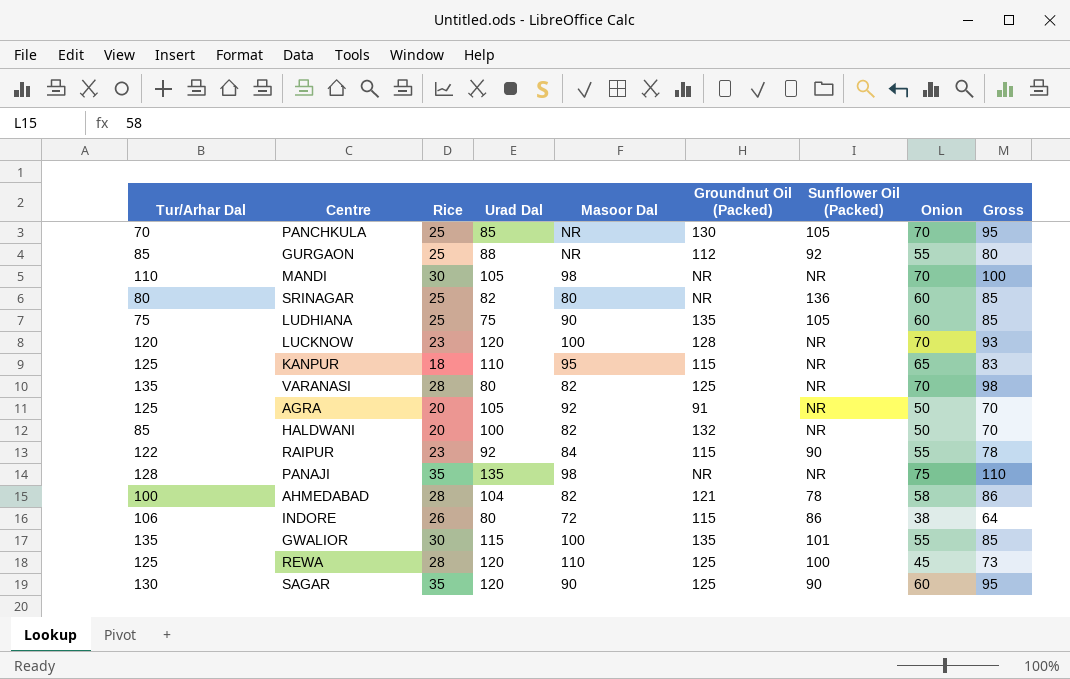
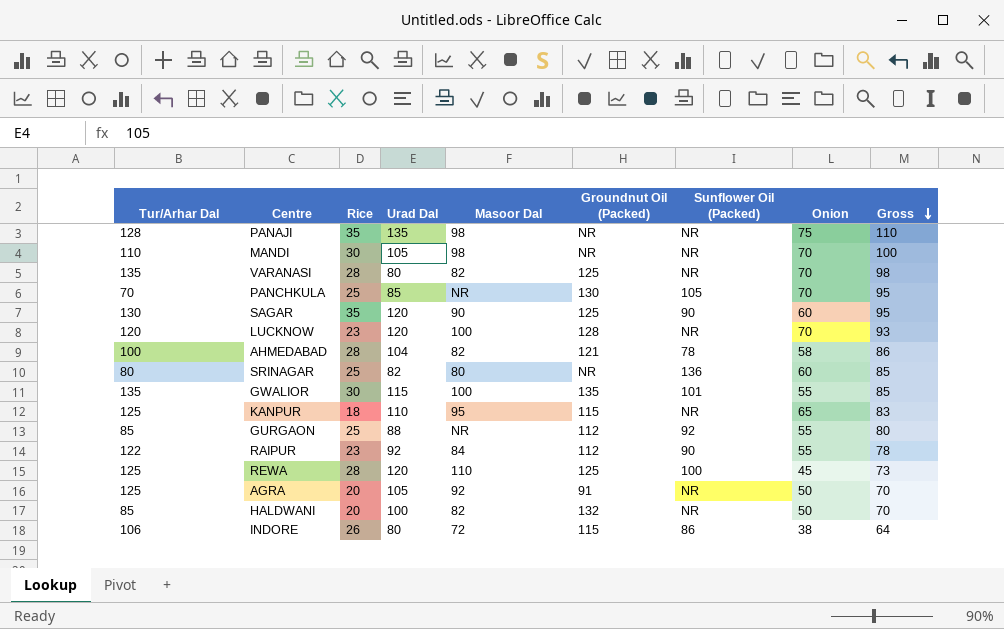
row order: none -> Gross descending
row LUDHIANA: 75 | 25 | 75 | 90 | 135 | 105 | 60 | 85 -> none
RAIPUR | Groundnut Oil (Packed): 115 -> 112

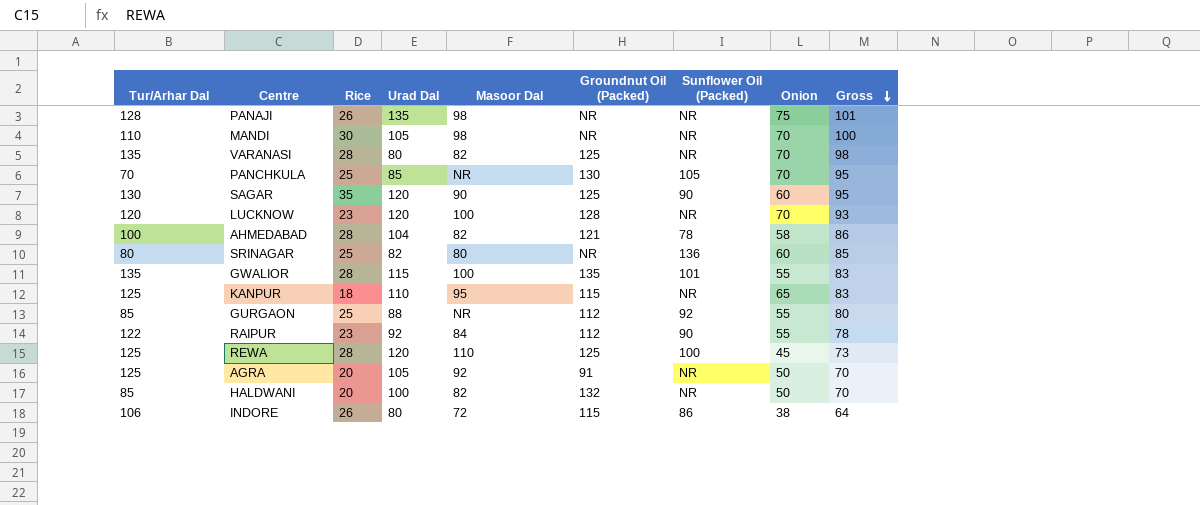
PANAJI | Rice: 35 -> 26
PANAJI | Gross: 110 -> 101
GWALIOR | Rice: 30 -> 28
GWALIOR | Gross: 85 -> 83

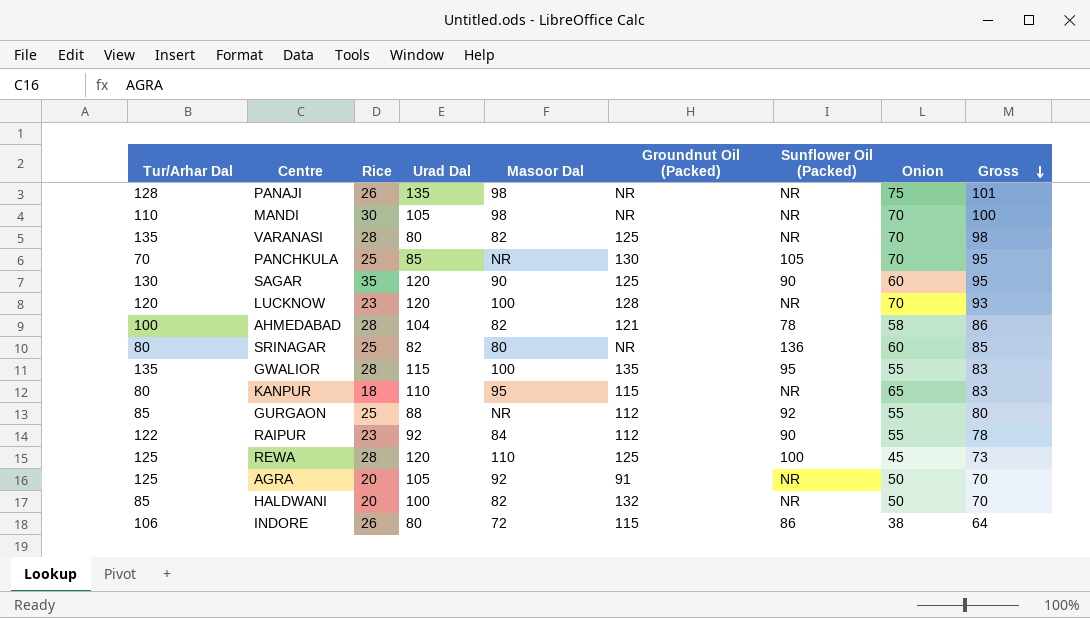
GWALIOR | Sunflower Oil (Packed): 101 -> 95
KANPUR | Tur/Arhar Dal: 125 -> 80

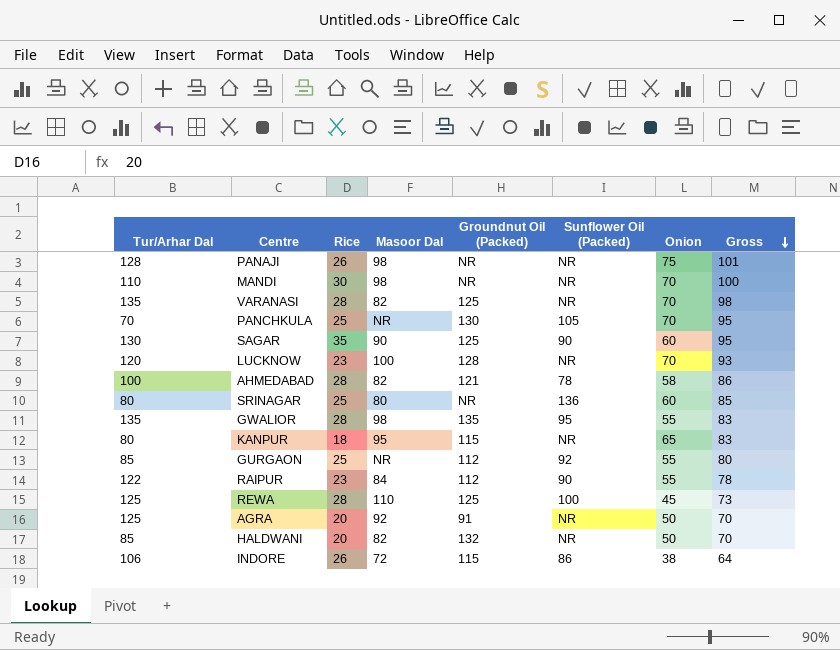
column Urad Dal | position: 4 -> none
GWALIOR | Masoor Dal: 100 -> 98

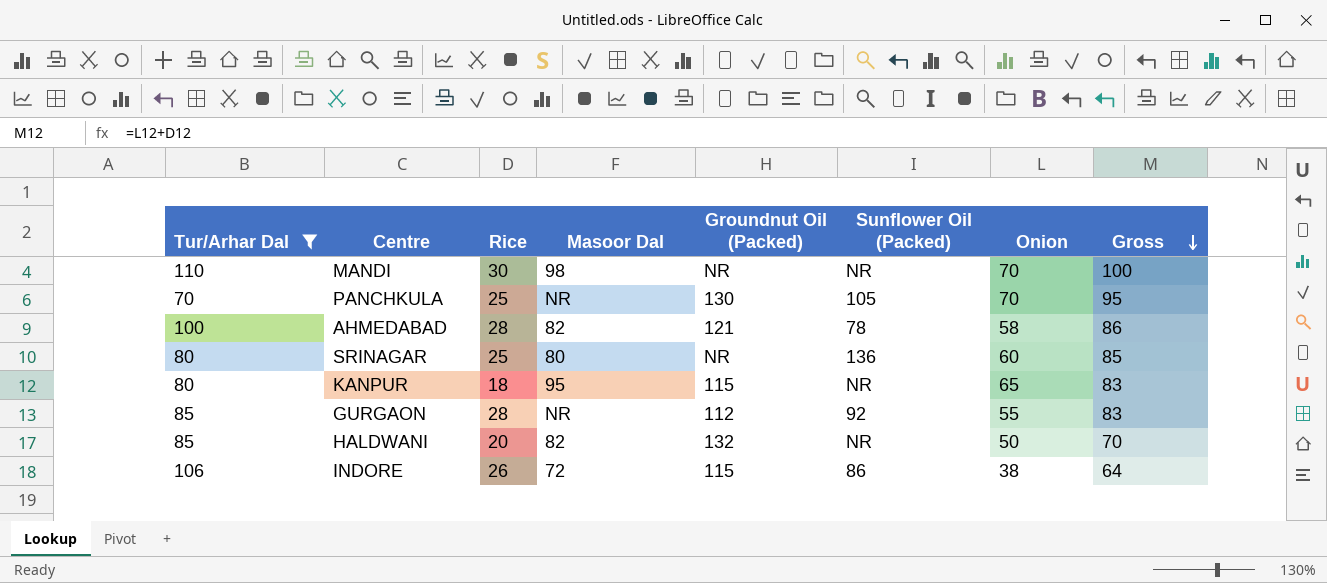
filter: none -> Tur/Arhar Dal <= 110
GURGAON | Rice: 25 -> 28
GURGAON | Gross: 80 -> 83

